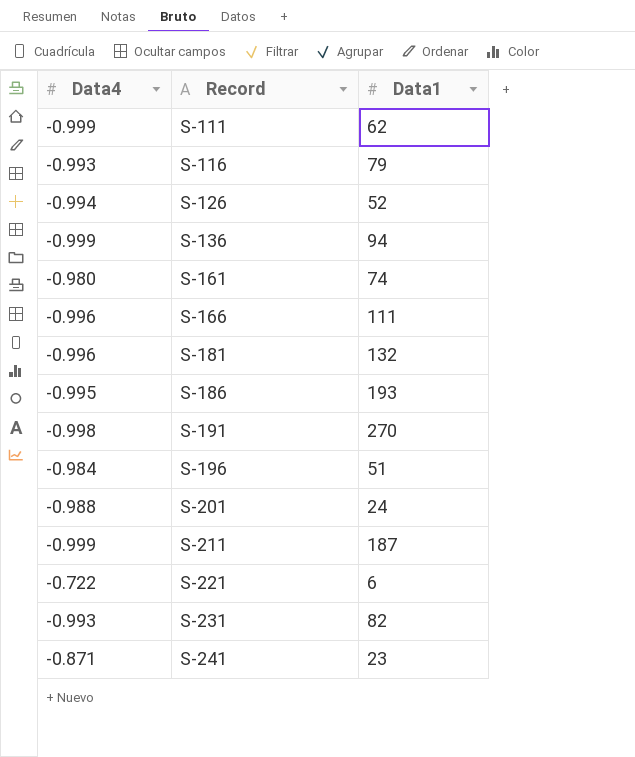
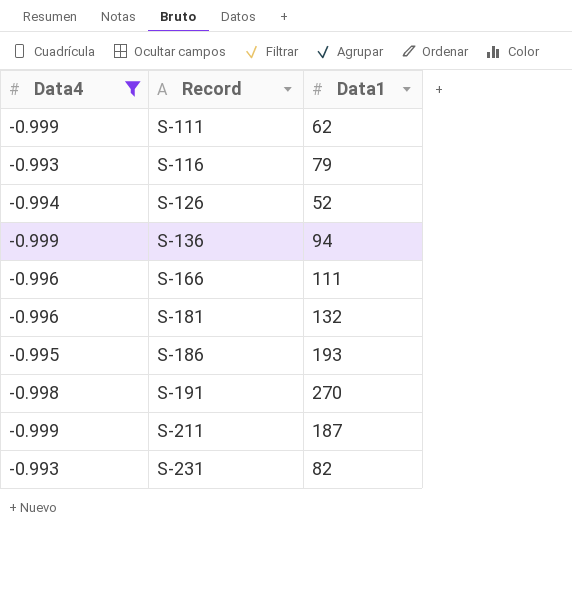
filter: none -> Data4 <= -0.993

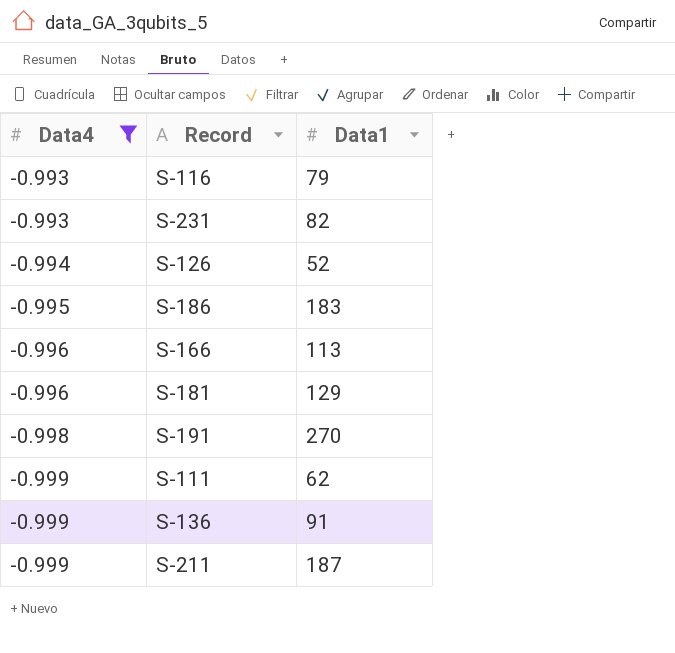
row order: Record ascending -> Data4 descending
S-186 | Data1: 193 -> 183
S-166 | Data1: 111 -> 113
S-181 | Data1: 132 -> 129
S-136 | Data1: 94 -> 91

